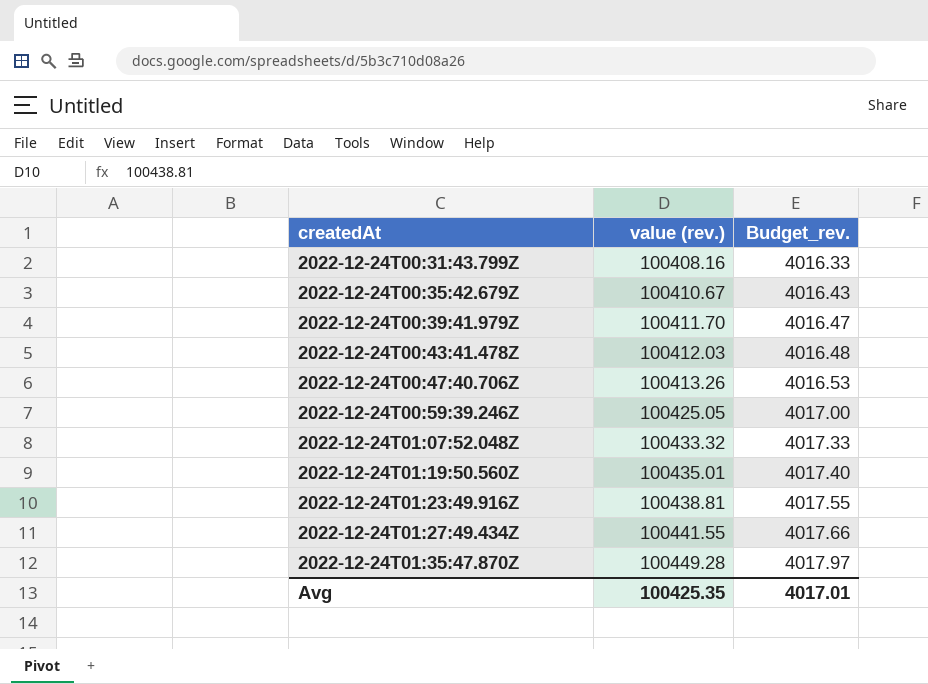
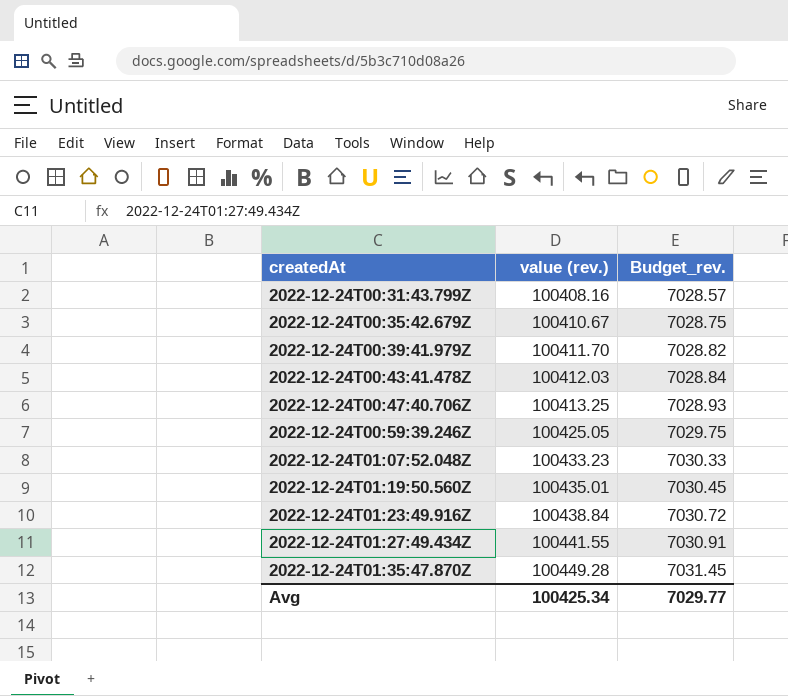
column Budget_rev. | formula: [value (rev.)] * 0.04 -> [value (rev.)] * 0.07
2022-12-24T00:47:40.706Z | value (rev.): 100413.26 -> 100413.25
2022-12-24T01:07:52.048Z | value (rev.): 100433.32 -> 100433.23
2022-12-24T01:23:49.916Z | value (rev.): 100438.81 -> 100438.84
Avg | value (rev.): 100425.35 -> 100425.34
Avg | Budget_rev.: 4017.01 -> 7029.77

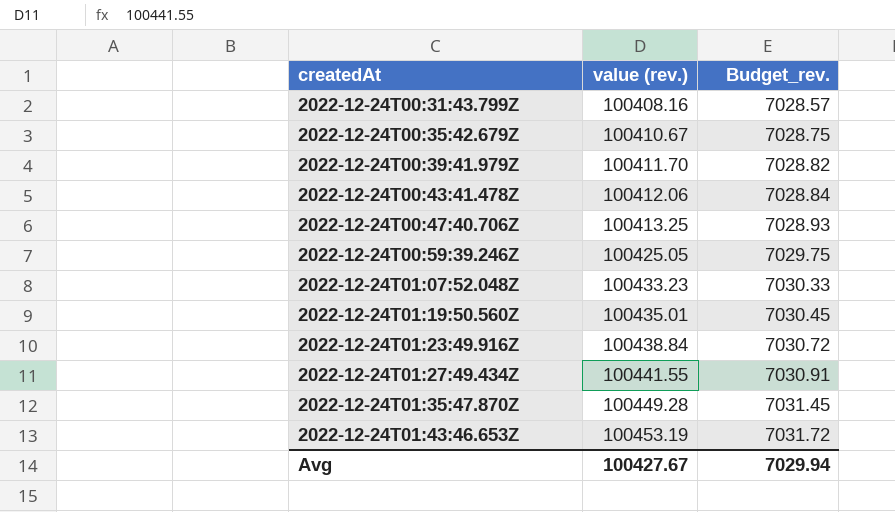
2022-12-24T00:43:41.478Z | value (rev.): 100412.03 -> 100412.06
row 2022-12-24T01:43:46.653Z: none -> 100453.19 | 7031.72
Avg | value (rev.): 100425.34 -> 100427.67
Avg | Budget_rev.: 7029.77 -> 7029.94

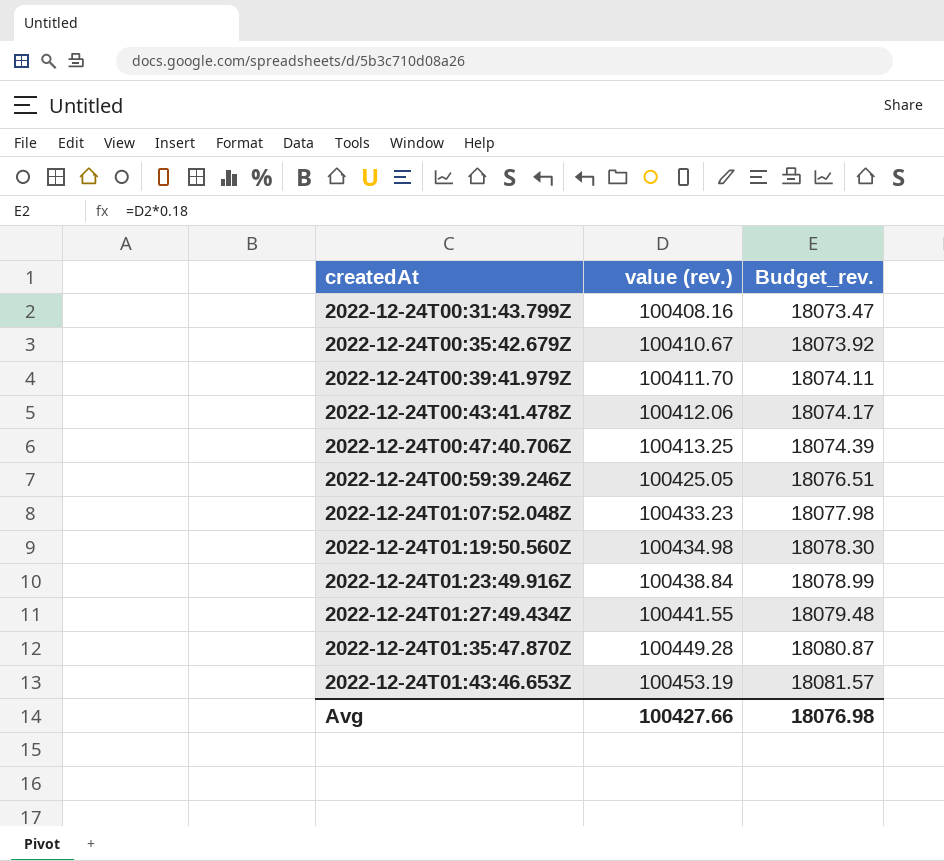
column Budget_rev. | formula: [value (rev.)] * 0.07 -> [value (rev.)] * 0.18
2022-12-24T01:19:50.560Z | value (rev.): 100435.01 -> 100434.98
Avg | value (rev.): 100427.67 -> 100427.66
Avg | Budget_rev.: 7029.94 -> 18076.98

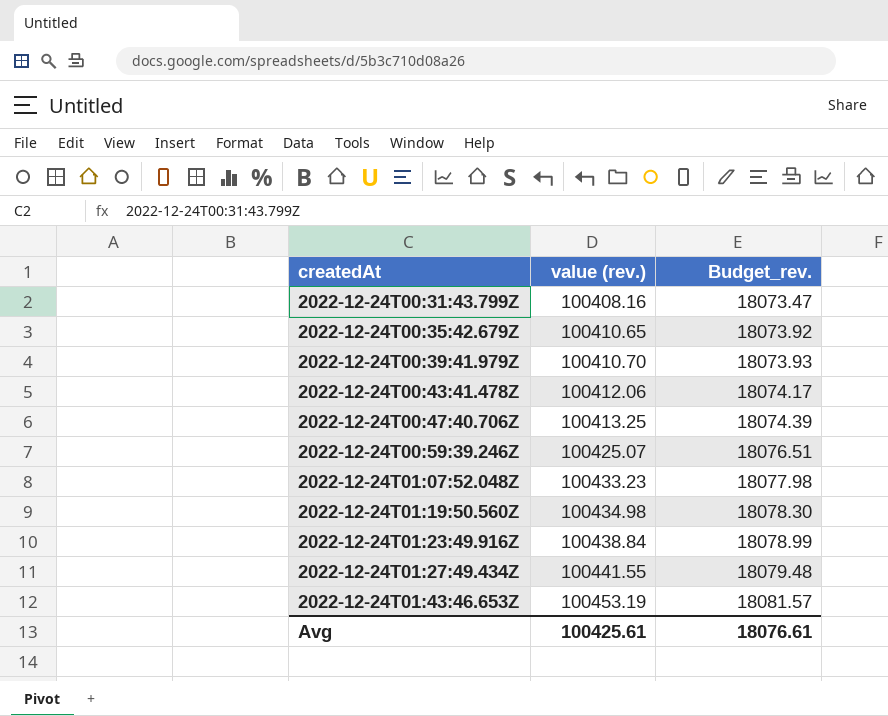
row 2022-12-24T01:35:47.870Z: 100449.28 | 18080.87 -> none
2022-12-24T00:35:42.679Z | value (rev.): 100410.67 -> 100410.65
2022-12-24T00:39:41.979Z | value (rev.): 100411.70 -> 100410.70
2022-12-24T00:39:41.979Z | Budget_rev.: 18074.11 -> 18073.93
2022-12-24T00:59:39.246Z | value (rev.): 100425.05 -> 100425.07
Avg | value (rev.): 100427.66 -> 100425.61
Avg | Budget_rev.: 18076.98 -> 18076.61

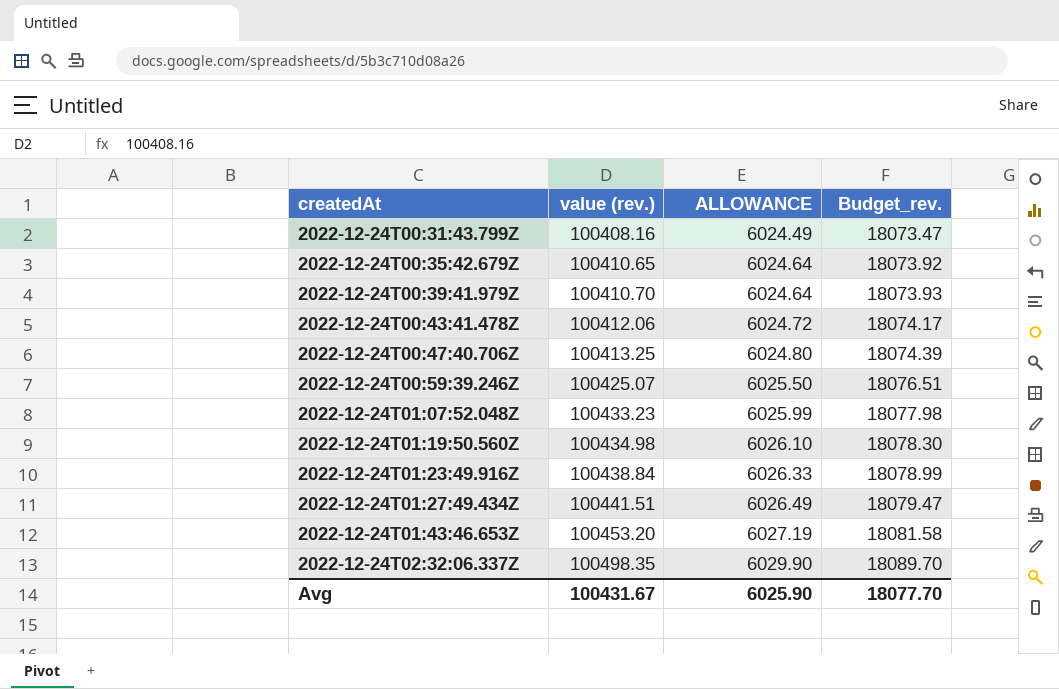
column ALLOWANCE | formula: none -> [value (rev.)] * 0.06
2022-12-24T01:27:49.434Z | value (rev.): 100441.55 -> 100441.51
2022-12-24T01:27:49.434Z | Budget_rev.: 18079.48 -> 18079.47
2022-12-24T01:43:46.653Z | value (rev.): 100453.19 -> 100453.20
2022-12-24T01:43:46.653Z | Budget_rev.: 18081.57 -> 18081.58
row 2022-12-24T02:32:06.337Z: none -> 100498.35 | 6029.90 | 18089.70
Avg | value (rev.): 100425.61 -> 100431.67
Avg | Budget_rev.: 18076.61 -> 18077.70

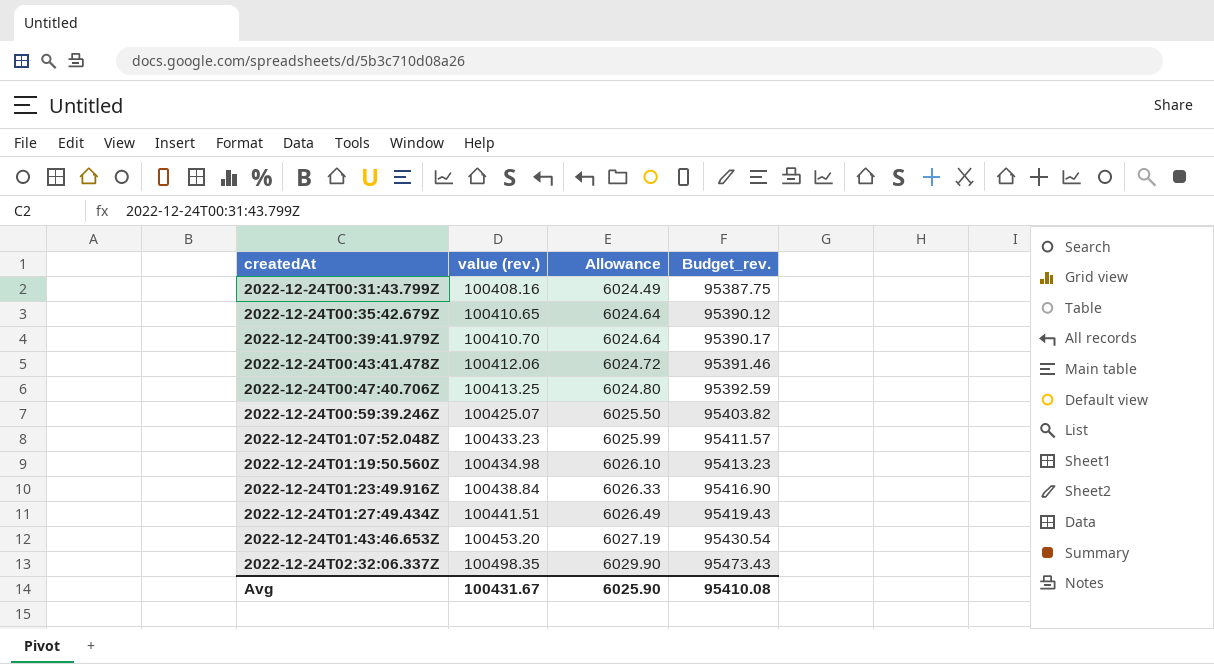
column name: ALLOWANCE -> Allowance
column Budget_rev. | formula: [value (rev.)] * 0.18 -> [value (rev.)] * 0.95
Avg | Budget_rev.: 18077.70 -> 95410.08

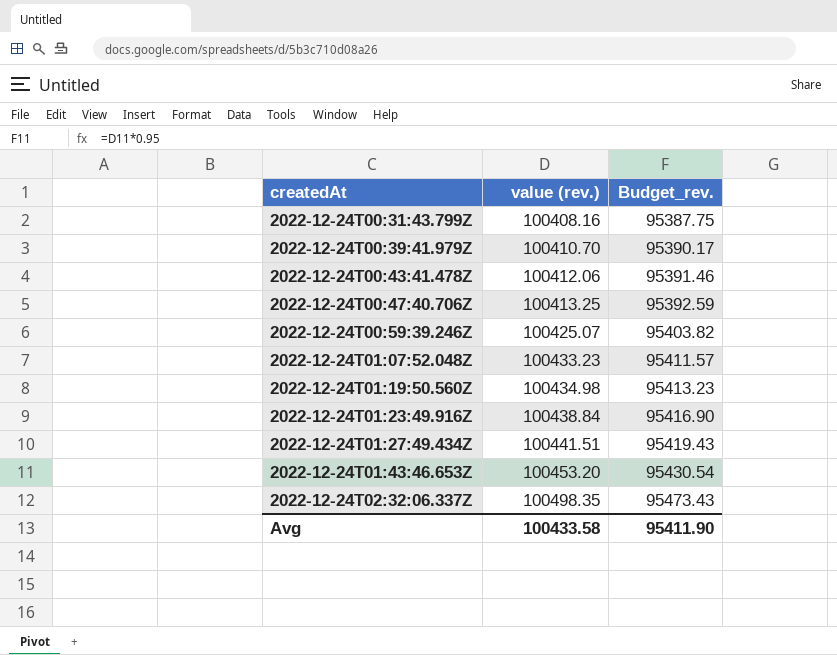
column Allowance | formula: [value (rev.)] * 0.06 -> none
row 2022-12-24T00:35:42.679Z: 100410.65 | 6024.64 | 95390.12 -> none
Avg | value (rev.): 100431.67 -> 100433.58
Avg | Budget_rev.: 95410.08 -> 95411.90

